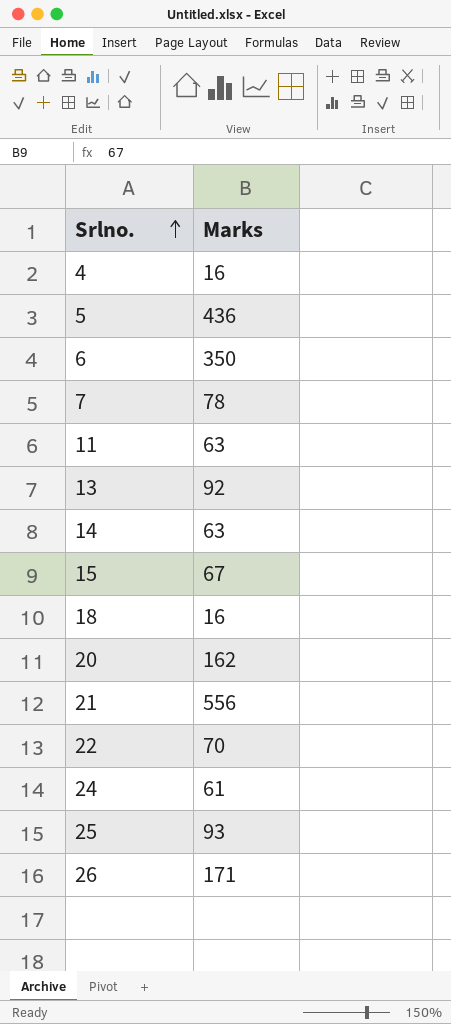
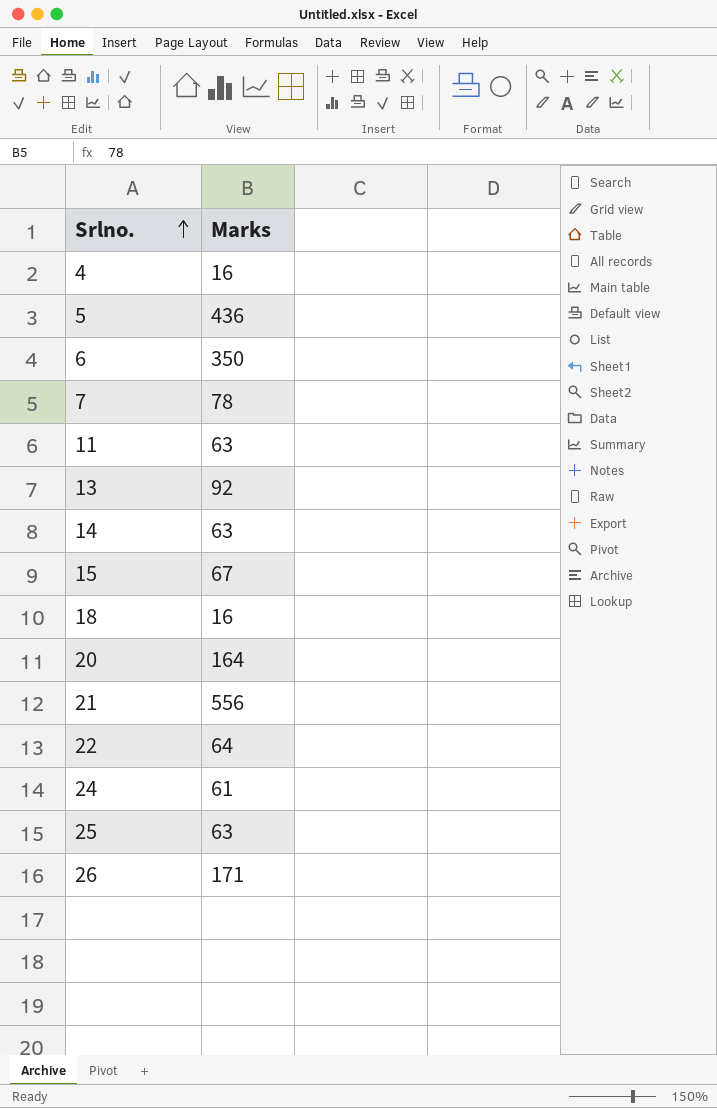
20 | Marks: 162 -> 164
22 | Marks: 70 -> 64
25 | Marks: 93 -> 63

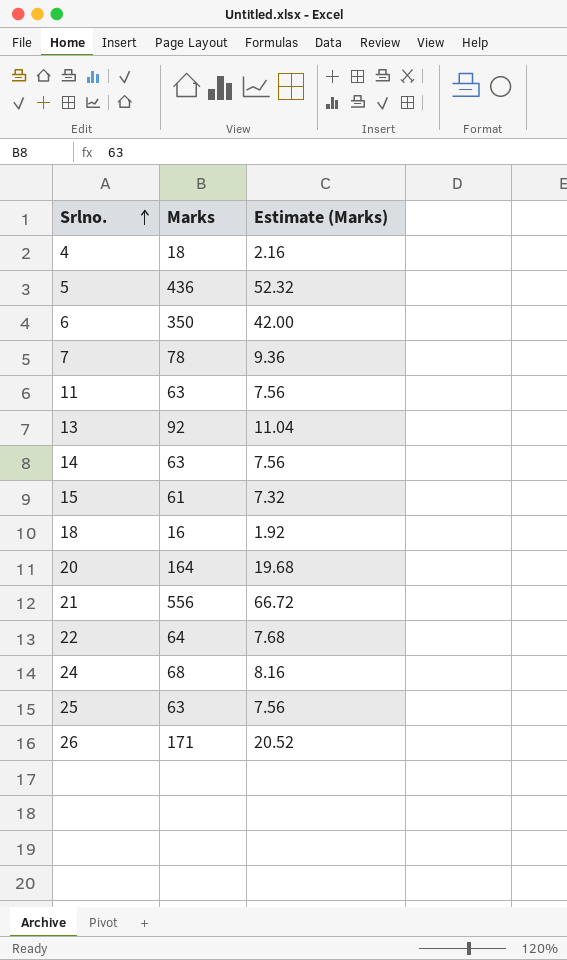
column Estimate (Marks) | formula: none -> [Marks] * 0.12
4 | Marks: 16 -> 18
15 | Marks: 67 -> 61
24 | Marks: 61 -> 68

